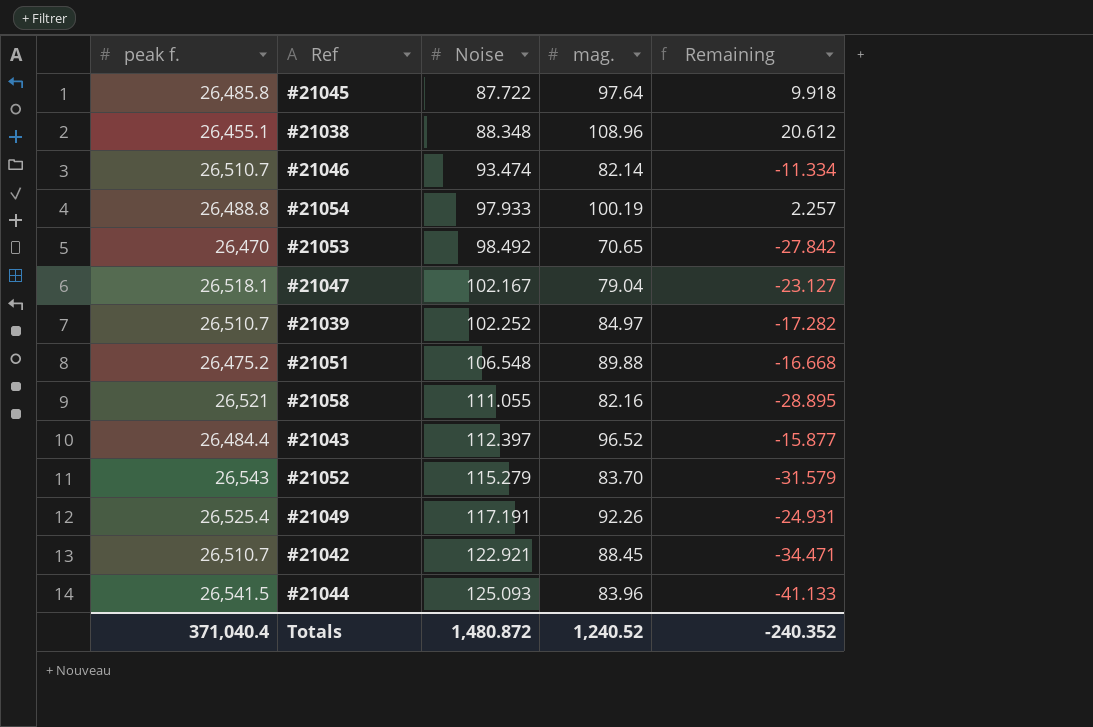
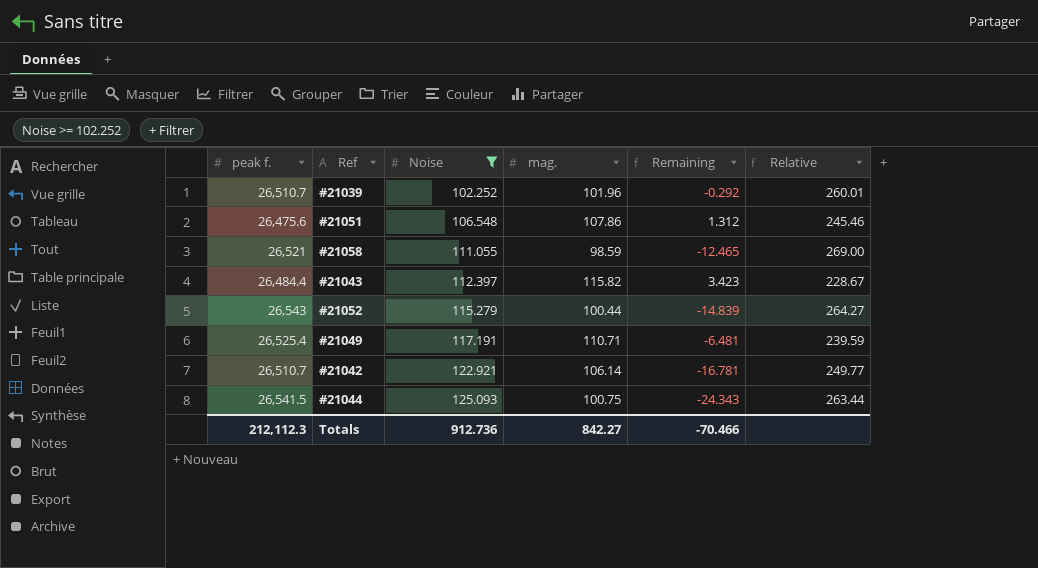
filter: none -> Noise >= 102.252
column Relative | formula: none -> [peak f.] / [mag.]
#21039 | mag.: 84.97 -> 101.96
#21039 | Remaining: -17.282 -> -0.292
#21051 | peak f.: 26,475.2 -> 26,475.6
#21051 | mag.: 89.88 -> 107.86
#21051 | Remaining: -16.668 -> 1.312
#21058 | mag.: 82.16 -> 98.59
#21058 | Remaining: -28.895 -> -12.465
#21043 | mag.: 96.52 -> 115.82
#21043 | Remaining: -15.877 -> 3.423
#21052 | mag.: 83.70 -> 100.44
#21052 | Remaining: -31.579 -> -14.839
#21049 | mag.: 92.26 -> 110.71
#21049 | Remaining: -24.931 -> -6.481
#21042 | mag.: 88.45 -> 106.14
#21042 | Remaining: -34.471 -> -16.781
#21044 | mag.: 83.96 -> 100.75
#21044 | Remaining: -41.133 -> -24.343
Totals | peak f.: 371,040.4 -> 212,112.3
Totals | Noise: 1,480.872 -> 912.736
Totals | mag.: 1,240.52 -> 842.27
Totals | Remaining: -240.352 -> -70.466

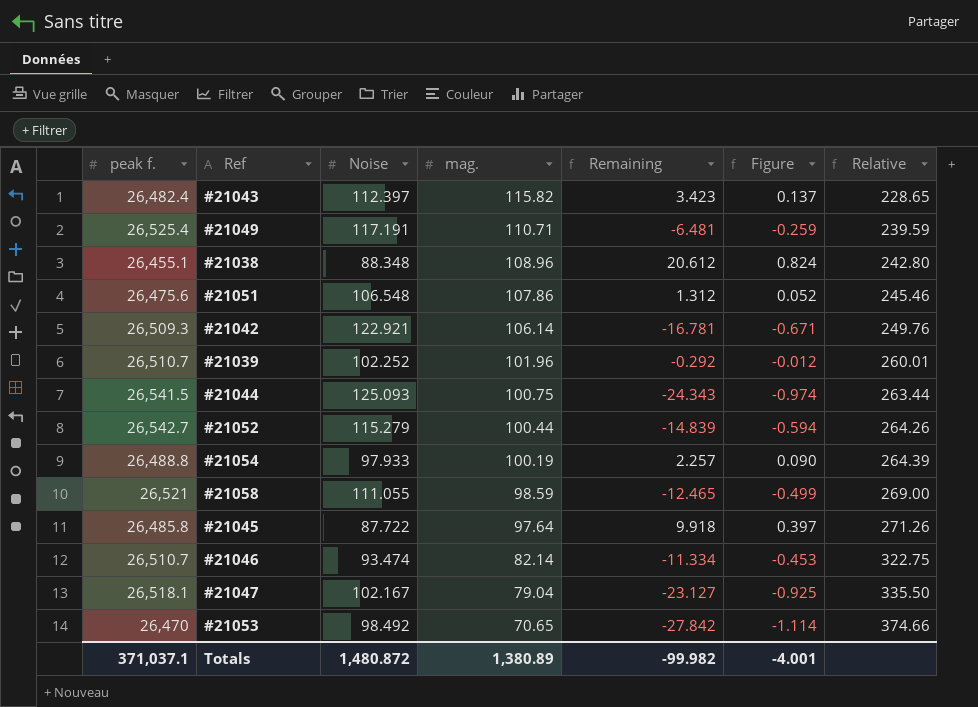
filter: Noise >= 102.252 -> none
row order: Noise ascending -> mag. descending
column Figure | formula: none -> [Remaining] * 0.04
#21043 | peak f.: 26,484.4 -> 26,482.4
#21043 | Relative: 228.67 -> 228.65
#21042 | peak f.: 26,510.7 -> 26,509.3
#21042 | Relative: 249.77 -> 249.76
#21052 | peak f.: 26,543 -> 26,542.7
#21052 | Relative: 264.27 -> 264.26
Totals | peak f.: 212,112.3 -> 371,037.1
Totals | Noise: 912.736 -> 1,480.872
Totals | mag.: 842.27 -> 1,380.89
Totals | Remaining: -70.466 -> -99.982

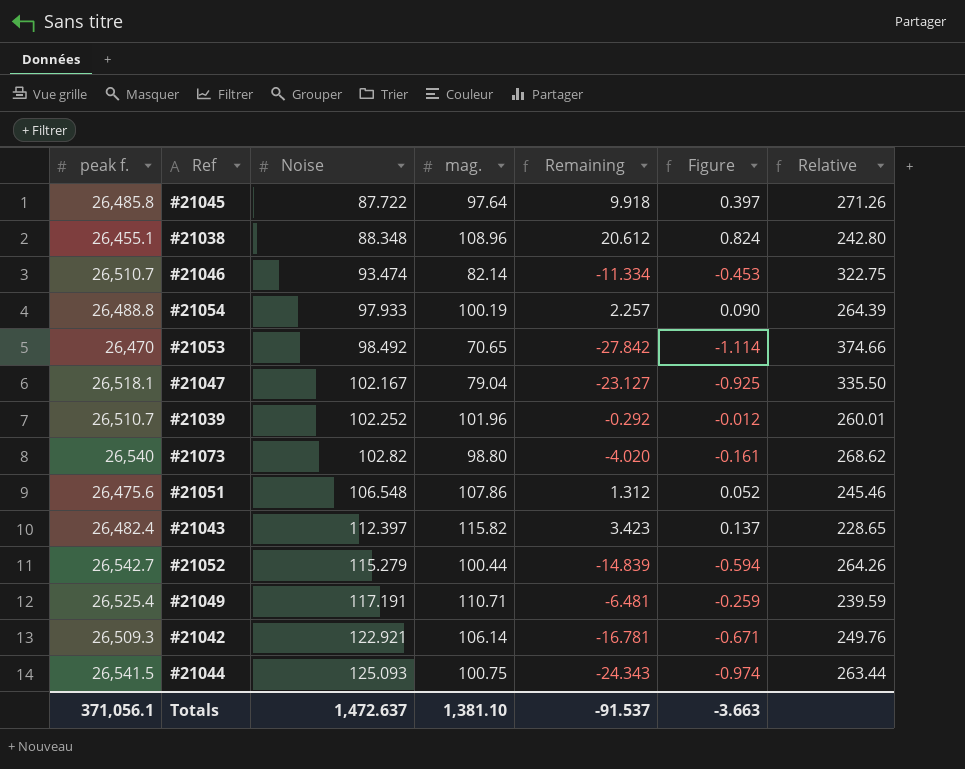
row order: mag. descending -> Noise ascending
row #21058: 26,521 | 111.055 | 98.59 | -12.465 | -0.499 | 269.00 -> none
row #21073: none -> 26,540 | 102.82 | 98.80 | -4.020 | -0.161 | 268.62
Totals | peak f.: 371,037.1 -> 371,056.1
Totals | Noise: 1,480.872 -> 1,472.637
Totals | mag.: 1,380.89 -> 1,381.10
Totals | Remaining: -99.982 -> -91.537
Totals | Figure: -4.001 -> -3.663

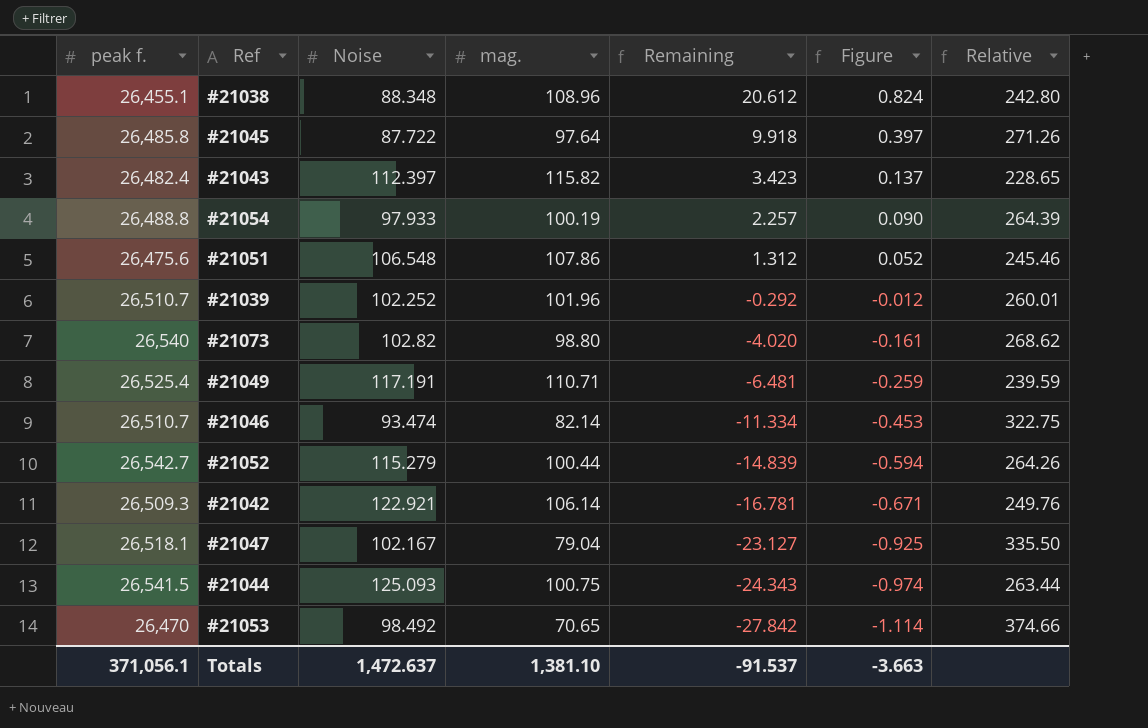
row order: Noise ascending -> Remaining descending

